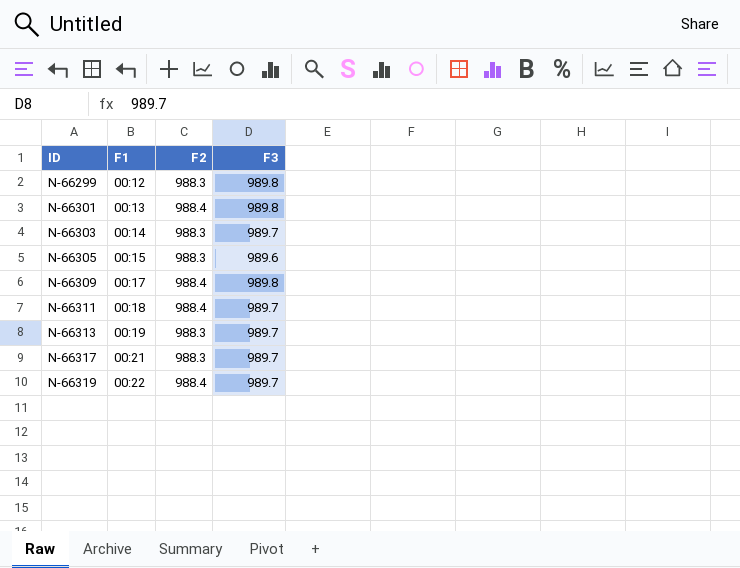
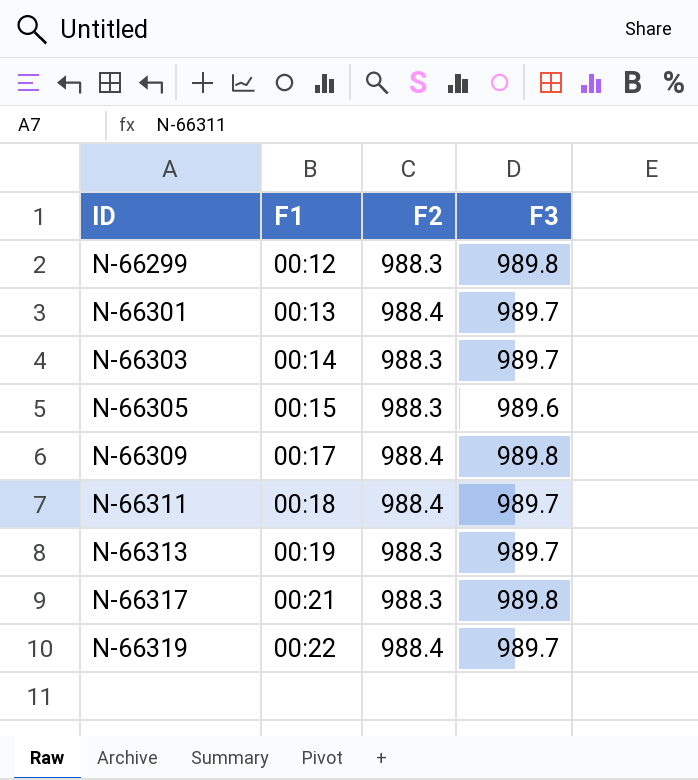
N-66301 | F3: 989.8 -> 989.7
N-66317 | F3: 989.7 -> 989.8

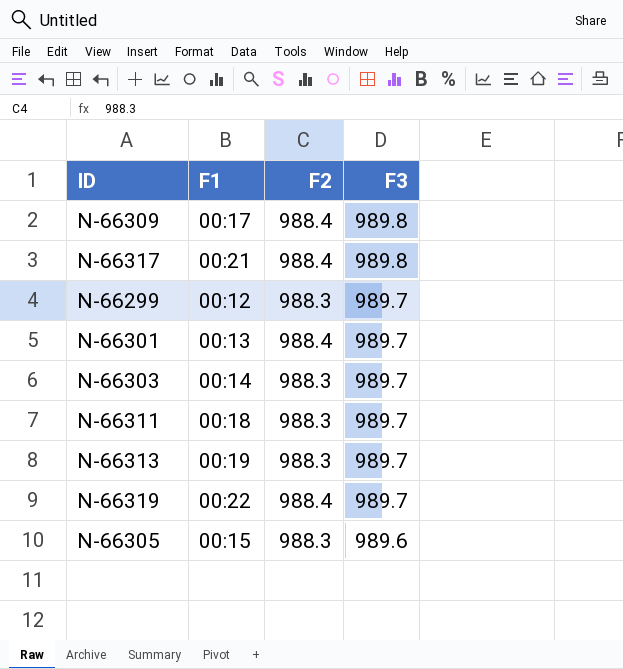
row order: ID ascending -> F3 descending
N-66317 | F2: 988.3 -> 988.4
N-66299 | F3: 989.8 -> 989.7
N-66311 | F2: 988.4 -> 988.3

